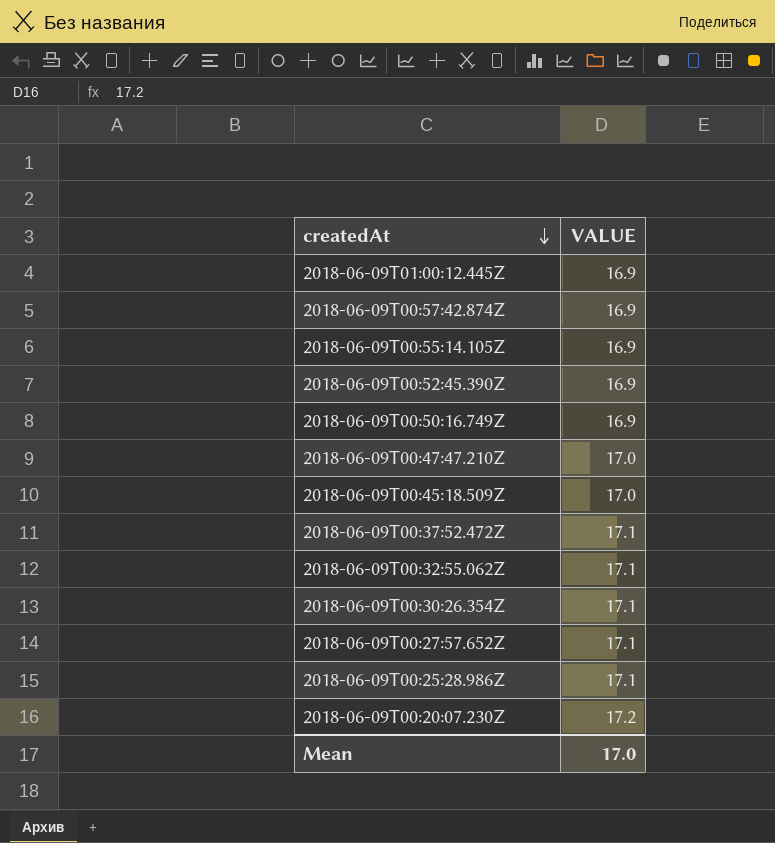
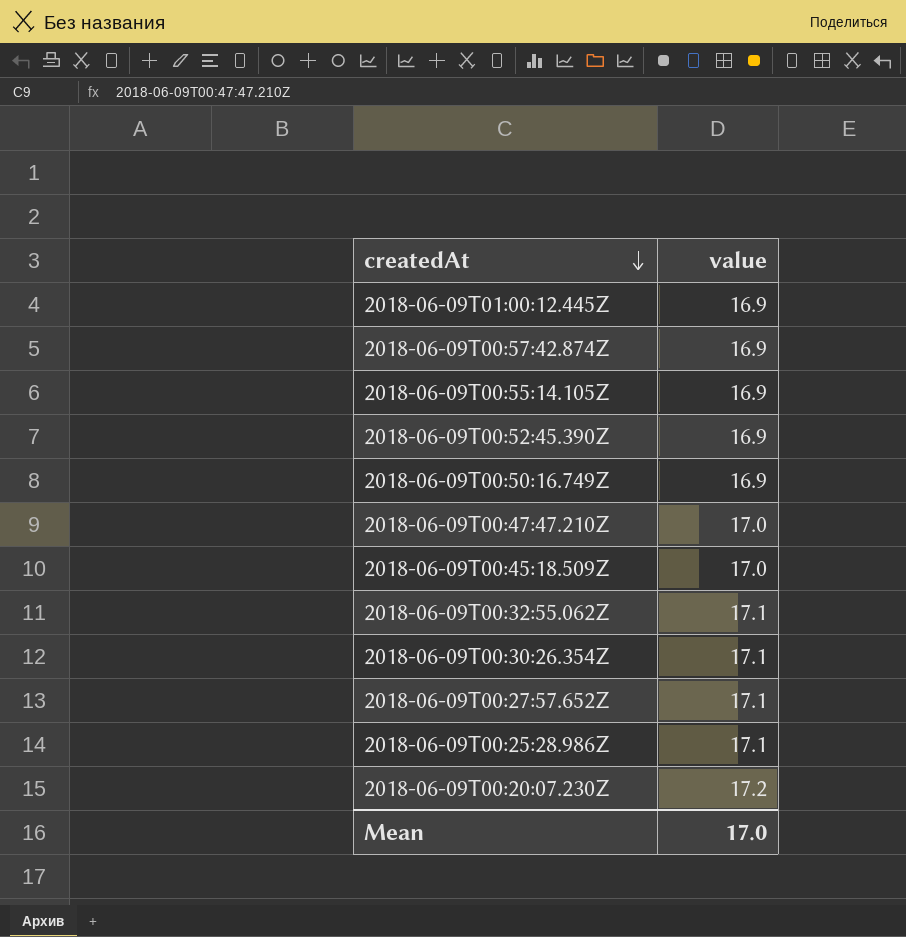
column name: VALUE -> value
row 2018-06-09T00:37:52.472Z: 17.1 -> none

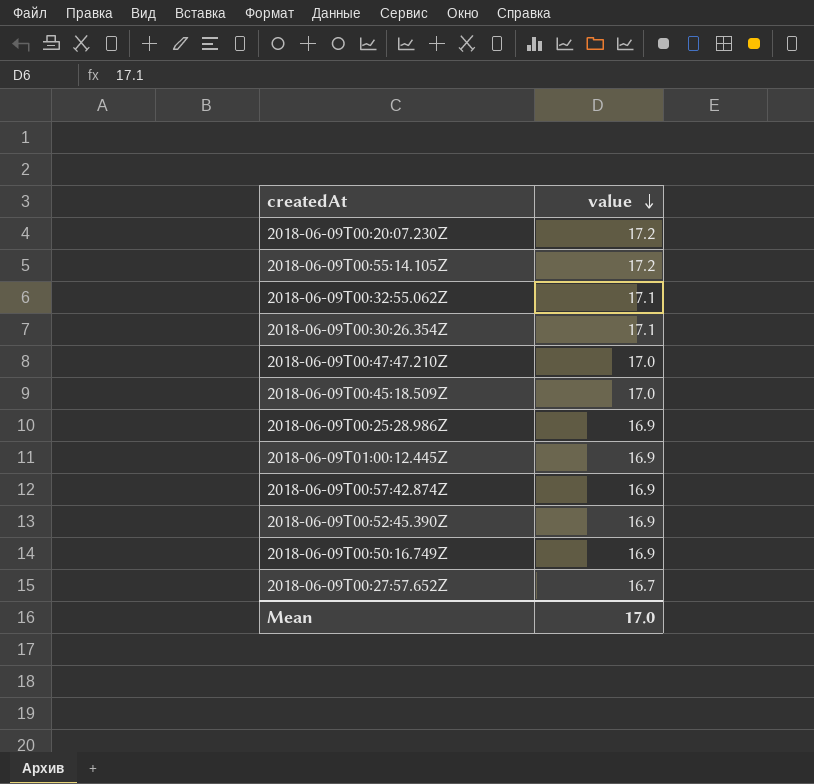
row order: createdAt descending -> value descending
2018-06-09T00:55:14.105Z | value: 16.9 -> 17.2
2018-06-09T00:25:28.986Z | value: 17.1 -> 16.9
2018-06-09T00:27:57.652Z | value: 17.1 -> 16.7

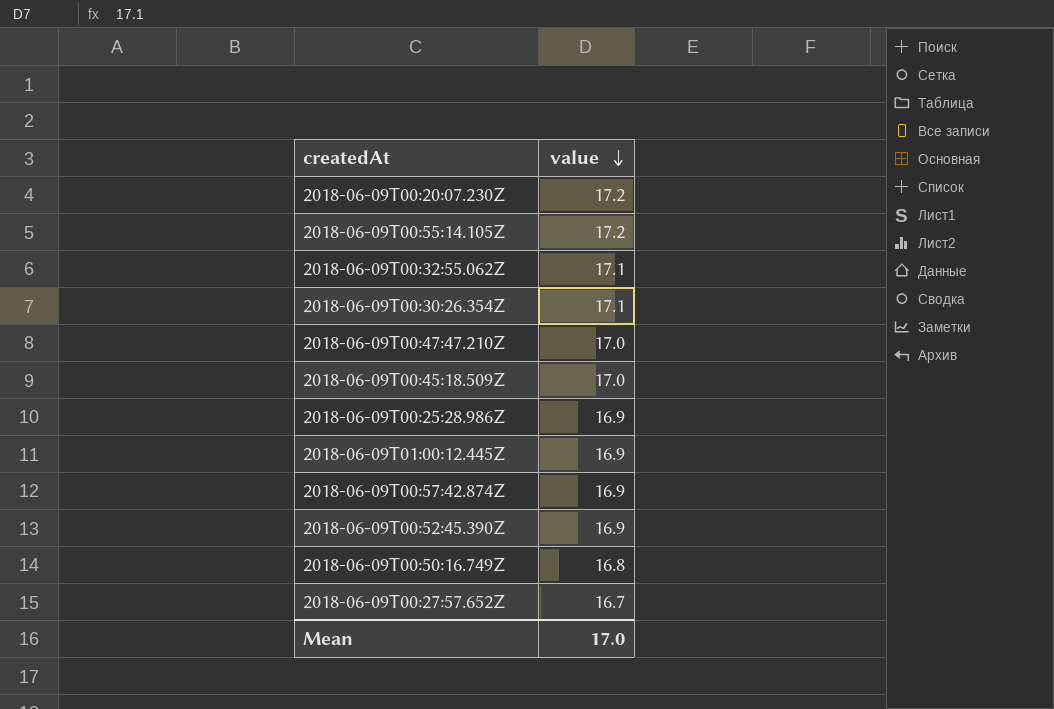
2018-06-09T00:50:16.749Z | value: 16.9 -> 16.8

